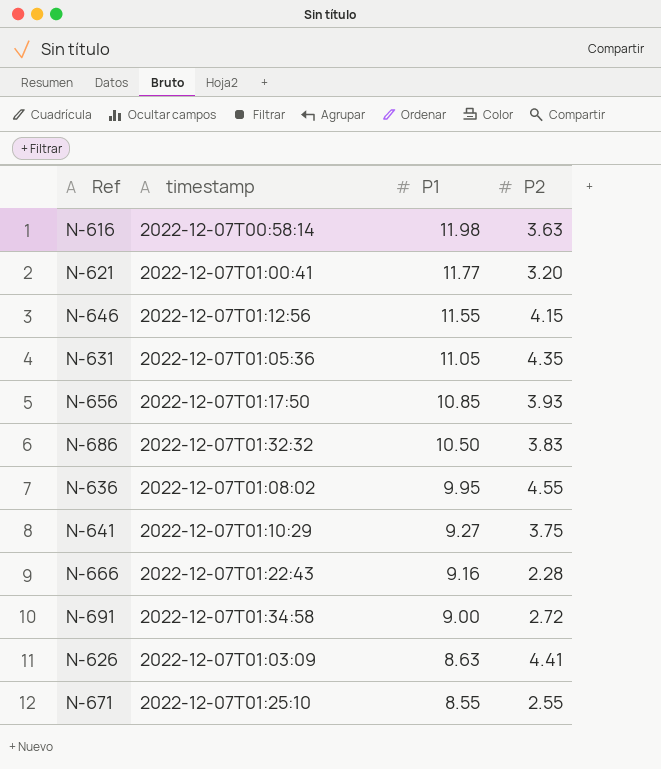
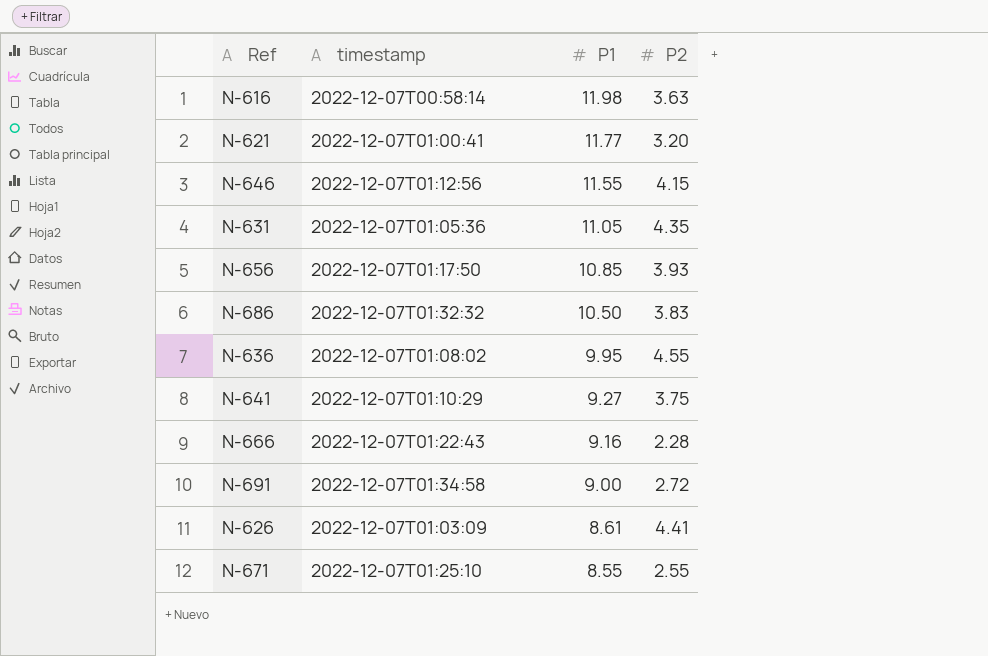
N-626 | P1: 8.63 -> 8.61

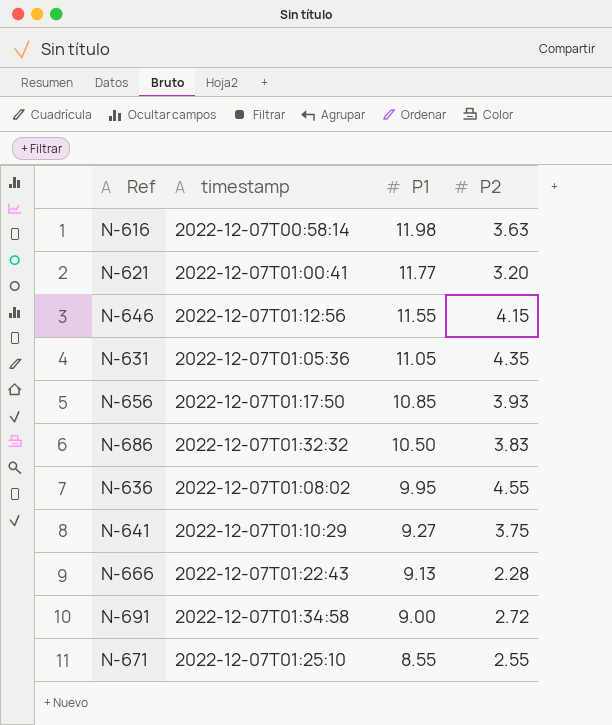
row N-626: 2022-12-07T01:03:09 | 8.61 | 4.41 -> none
N-666 | P1: 9.16 -> 9.13

